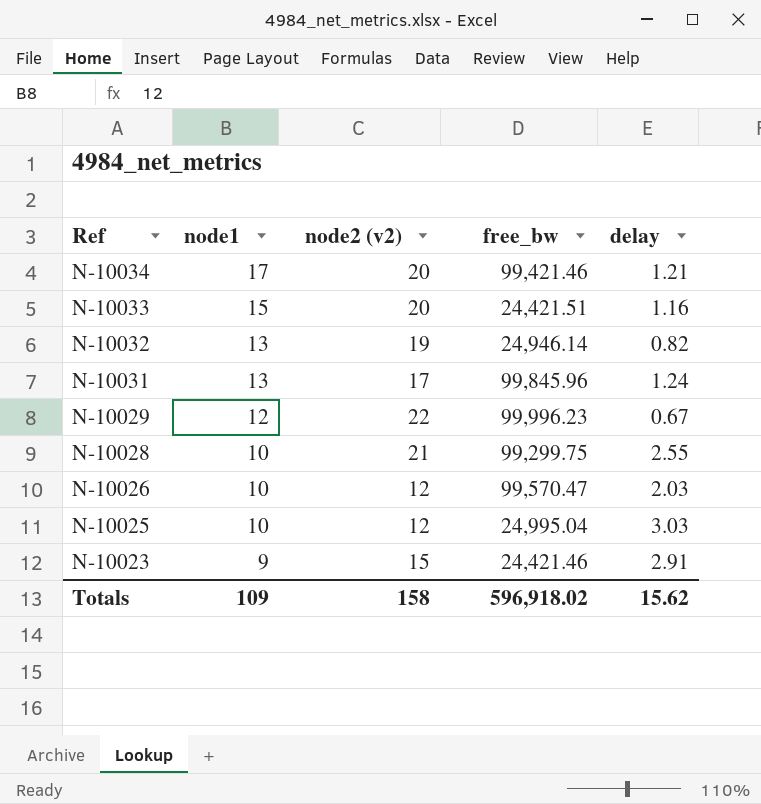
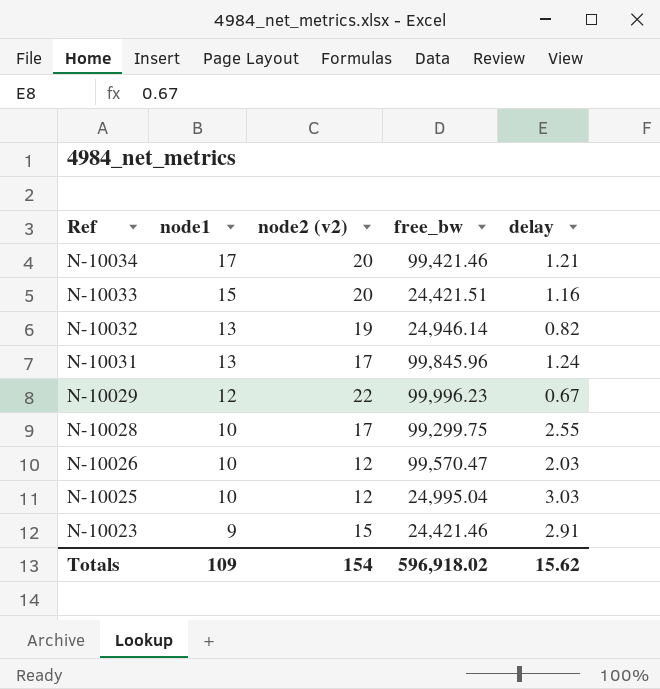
N-10028 | node2 (v2): 21 -> 17
Totals | node2 (v2): 158 -> 154

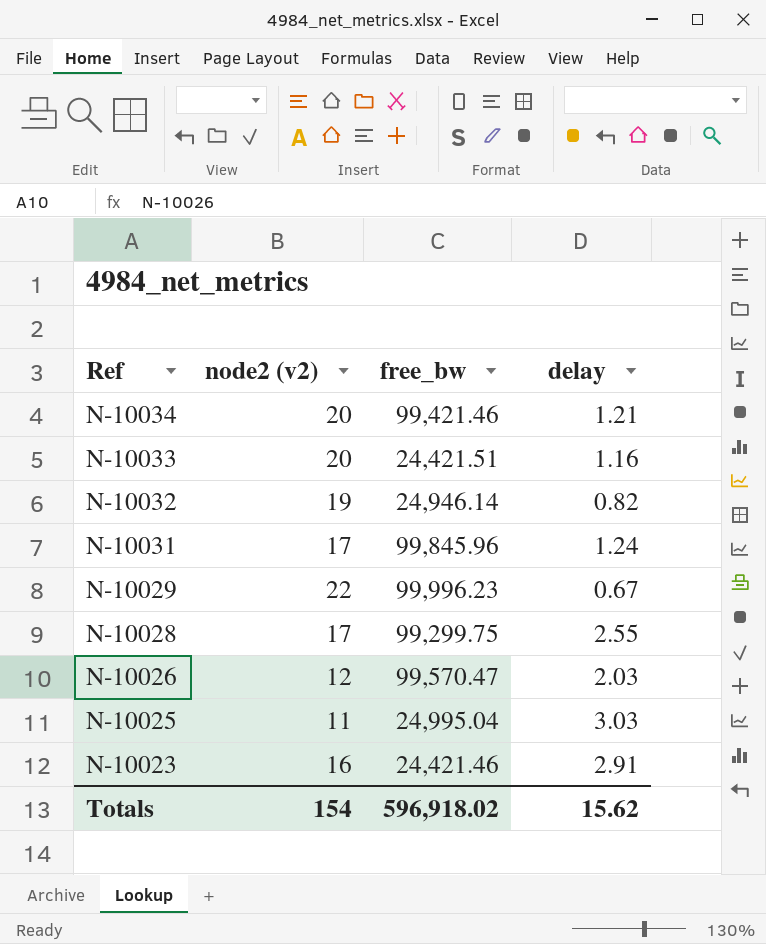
column node1 | position: 2 -> none
N-10025 | node2 (v2): 12 -> 11
N-10023 | node2 (v2): 15 -> 16

